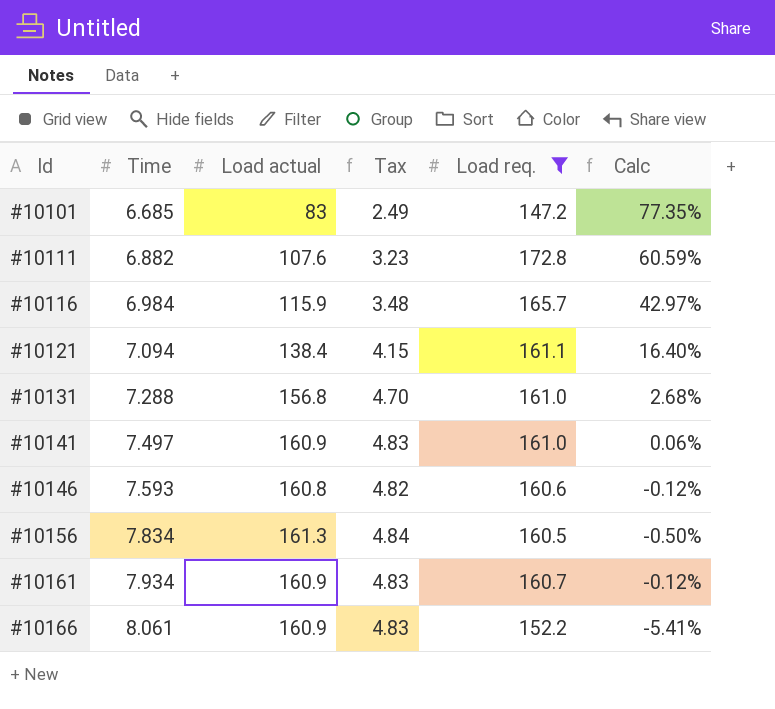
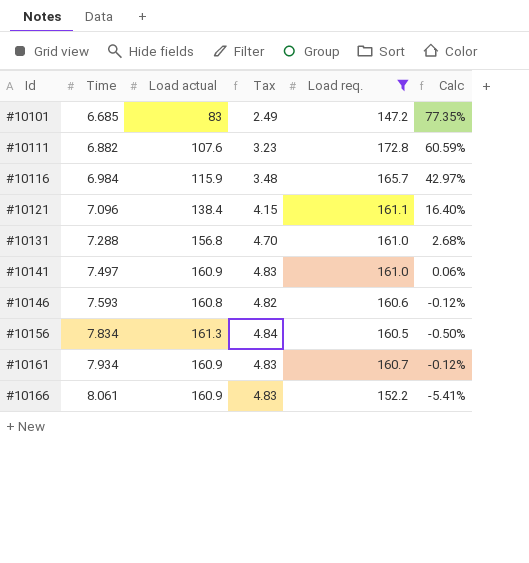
#10121 | Time: 7.094 -> 7.096

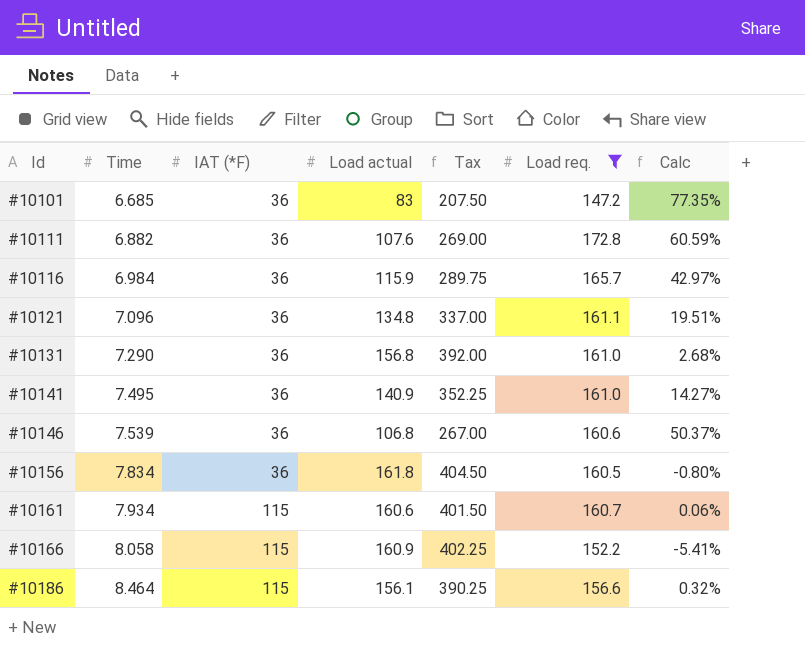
column IAT (*F) | position: none -> 3
column Tax | formula: [Load actual] * 0.03 -> [Load actual] * 2.5
#10121 | Load actual: 138.4 -> 134.8
#10121 | Calc: 16.40% -> 19.51%
#10131 | Time: 7.288 -> 7.290
#10141 | Time: 7.497 -> 7.495
#10141 | Load actual: 160.9 -> 140.9
#10141 | Calc: 0.06% -> 14.27%
#10146 | Time: 7.593 -> 7.539
#10146 | Load actual: 160.8 -> 106.8
#10146 | Calc: -0.12% -> 50.37%
#10156 | Load actual: 161.3 -> 161.8
#10156 | Calc: -0.50% -> -0.80%
#10161 | Load actual: 160.9 -> 160.6
#10161 | Calc: -0.12% -> 0.06%
#10166 | Time: 8.061 -> 8.058
row #10186: none -> 8.464 | 115 | 156.1 | 390.25 | 156.6 | 0.32%

